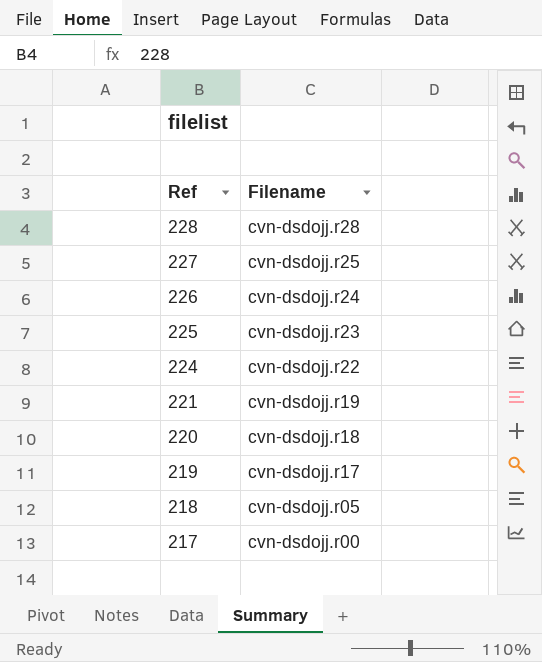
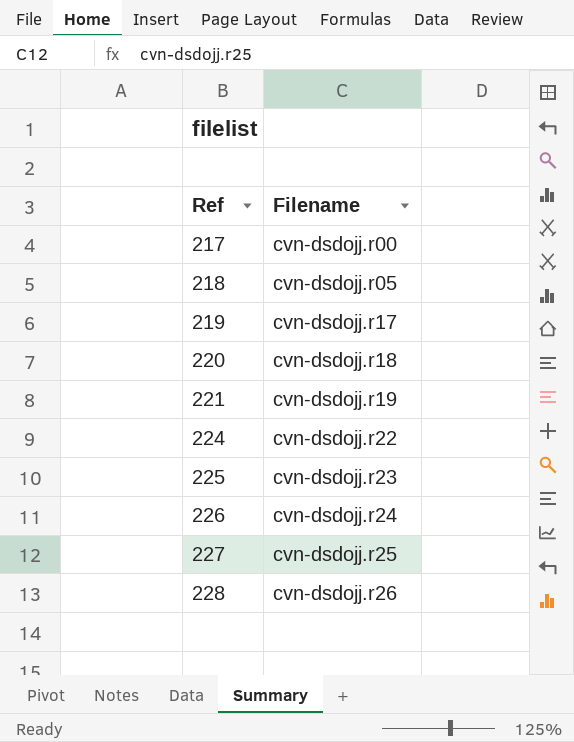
row order: Ref descending -> Ref ascending
228 | Filename: cvn-dsdojj.r28 -> cvn-dsdojj.r26

